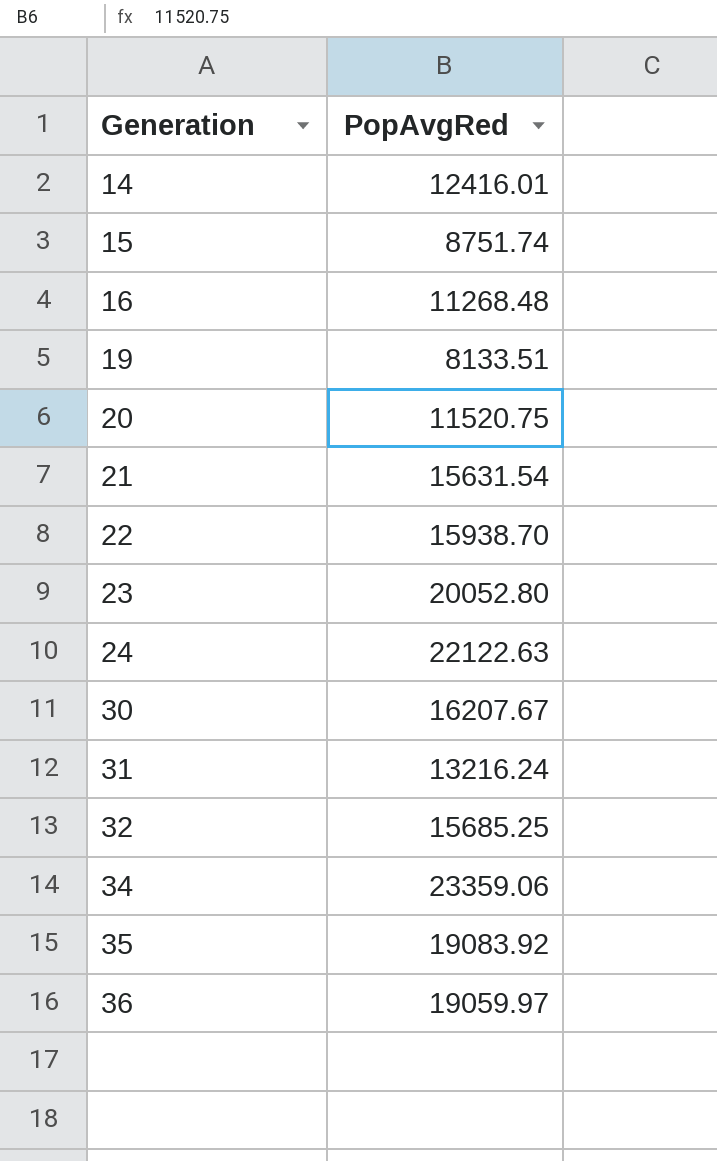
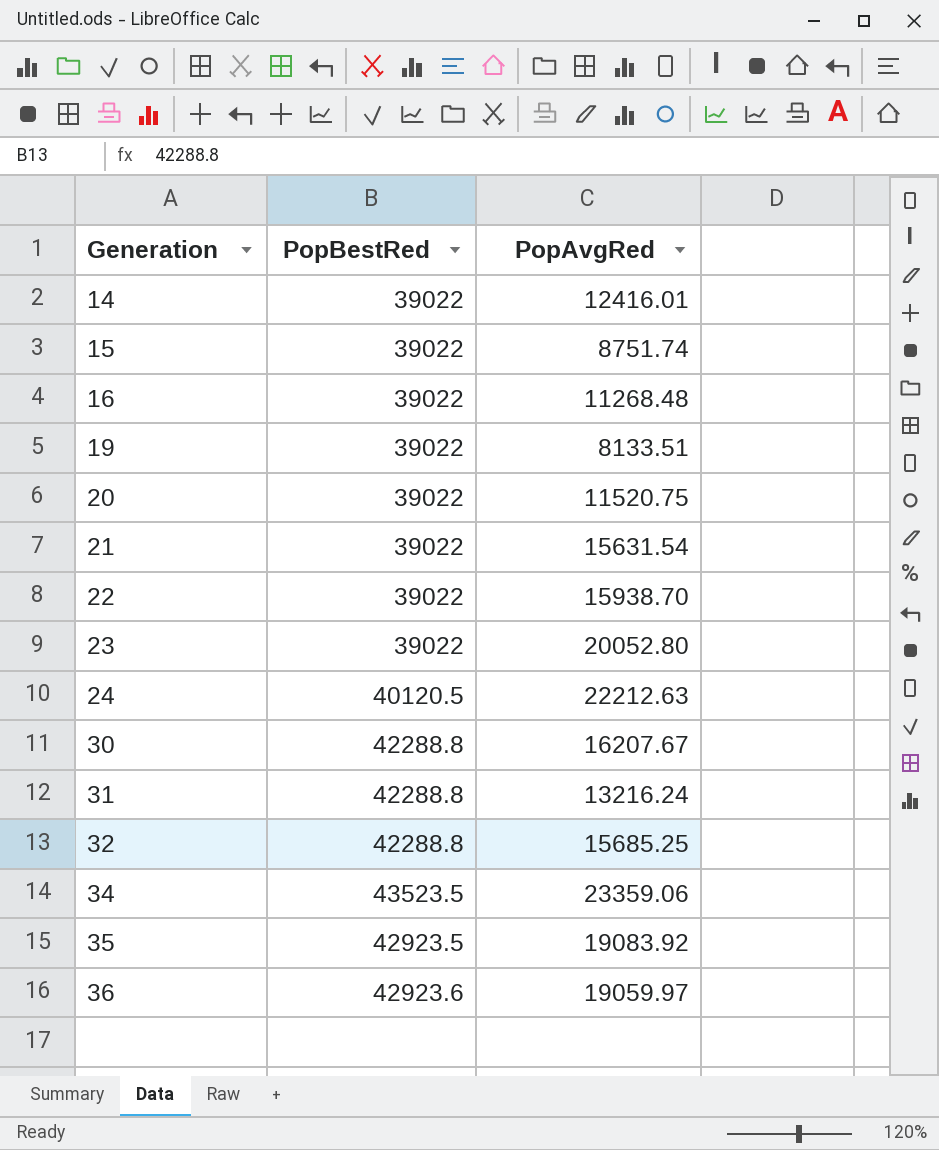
column PopBestRed | position: none -> 2
24 | PopAvgRed: 22122.63 -> 22212.63

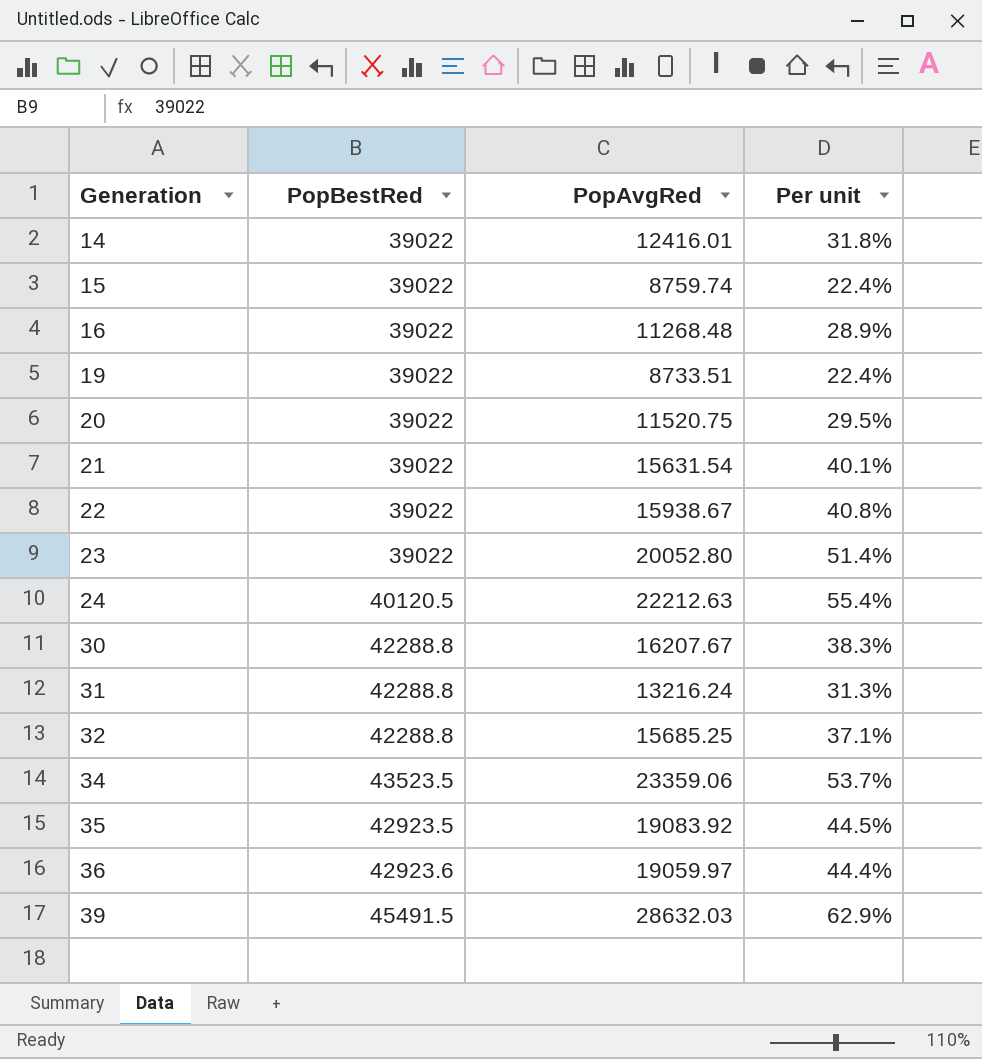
column Per unit | formula: none -> [PopAvgRed] / [PopBestRed]
15 | PopAvgRed: 8751.74 -> 8759.74
19 | PopAvgRed: 8133.51 -> 8733.51
22 | PopAvgRed: 15938.70 -> 15938.67
row 39: none -> 45491.5 | 28632.03 | 62.9%

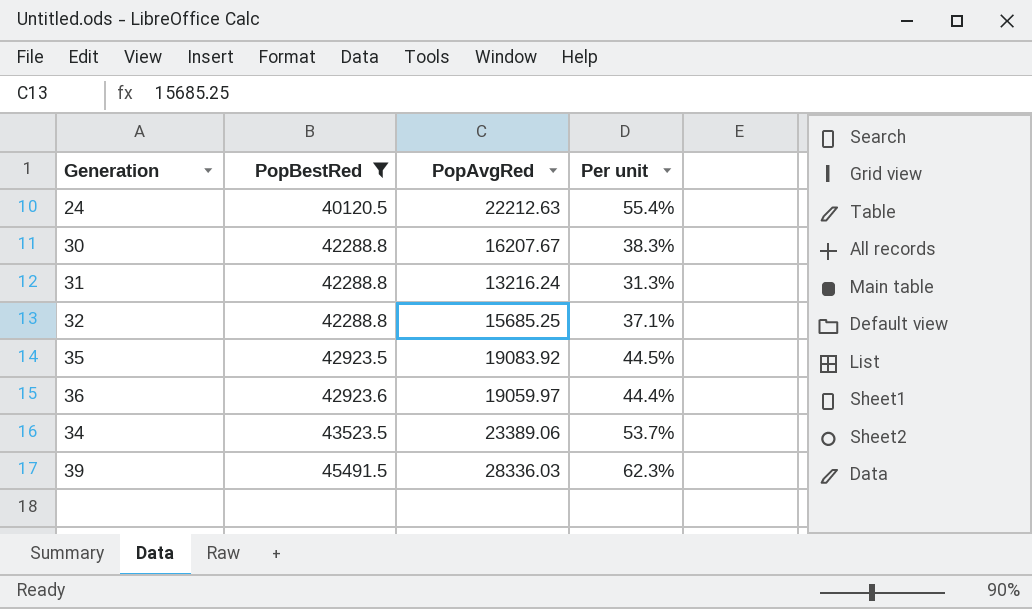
filter: none -> PopBestRed != 39022
row order: Generation ascending -> PopBestRed ascending
34 | PopAvgRed: 23359.06 -> 23389.06
39 | PopAvgRed: 28632.03 -> 28336.03
39 | Per unit: 62.9% -> 62.3%

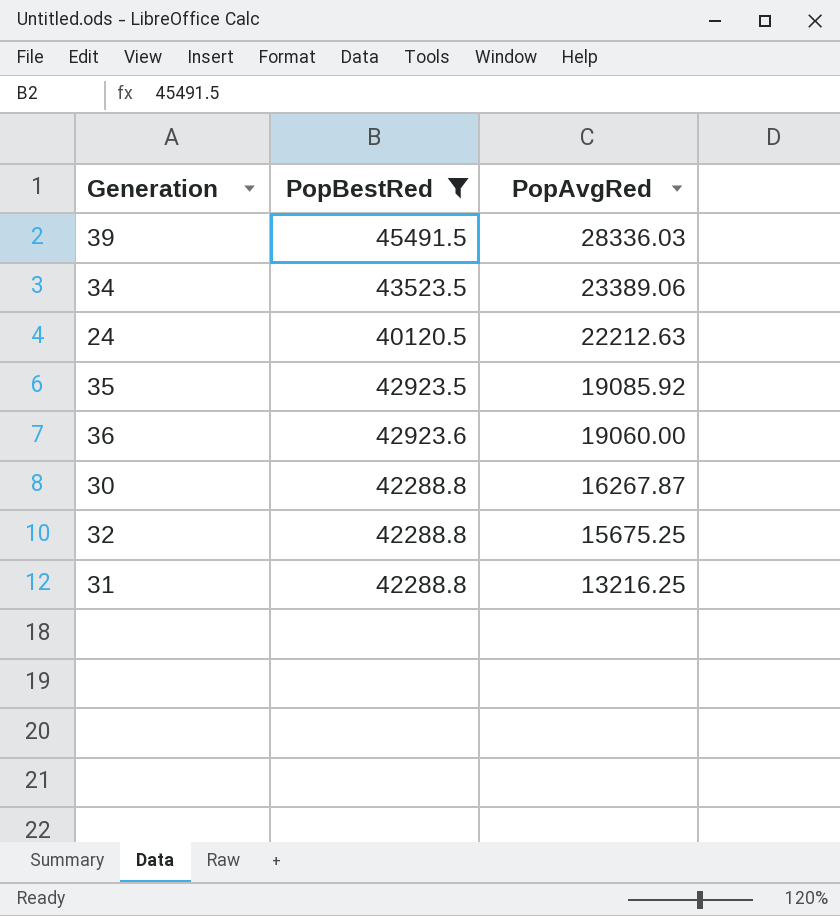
row order: PopBestRed ascending -> PopAvgRed descending
column Per unit | formula: [PopAvgRed] / [PopBestRed] -> none
35 | PopAvgRed: 19083.92 -> 19085.92
36 | PopAvgRed: 19059.97 -> 19060.00
30 | PopAvgRed: 16207.67 -> 16267.87
32 | PopAvgRed: 15685.25 -> 15675.25
31 | PopAvgRed: 13216.24 -> 13216.25

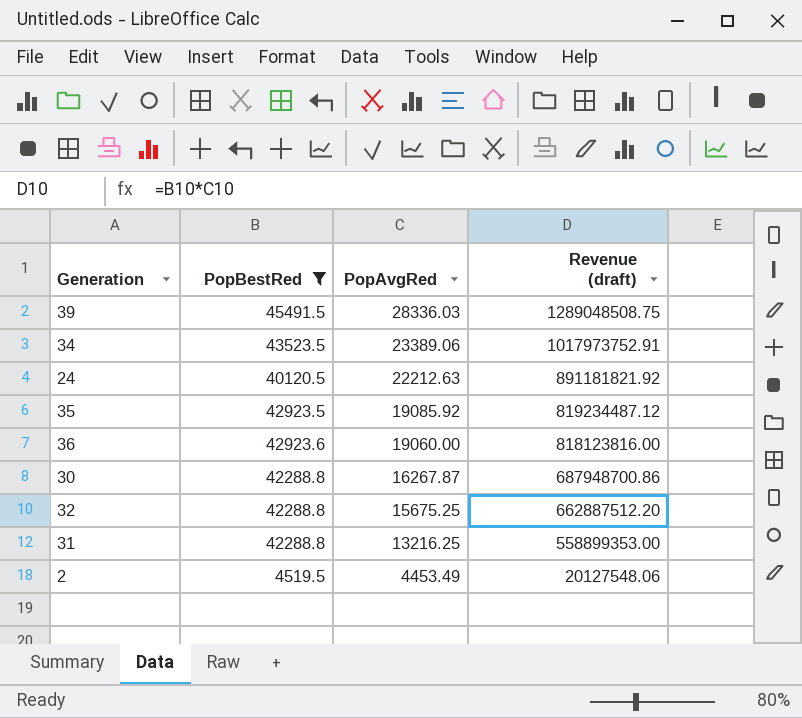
column Revenue (draft) | formula: none -> [PopBestRed] * [PopAvgRed]
row 2: none -> 4519.5 | 4453.49 | 20127548.06

